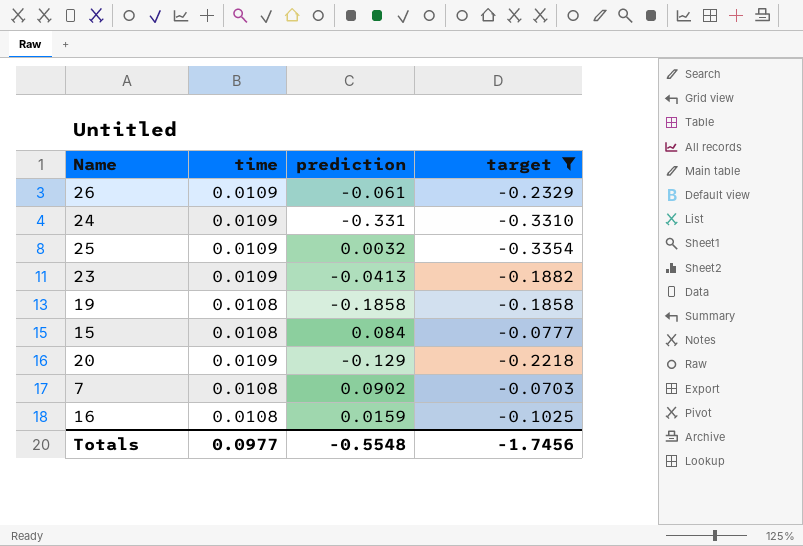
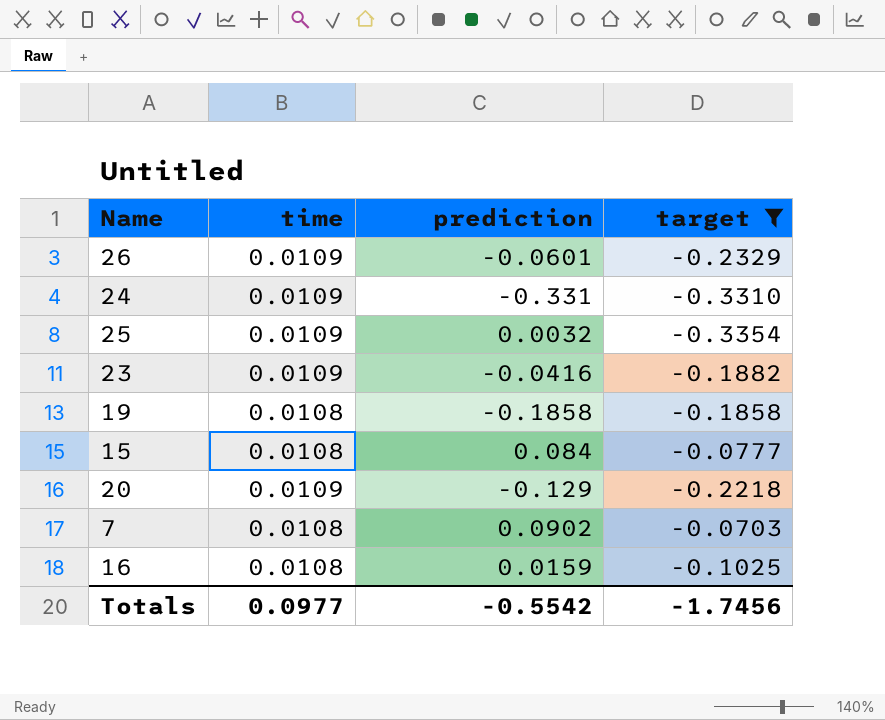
26 | prediction: -0.061 -> -0.0601
23 | prediction: -0.0413 -> -0.0416
Totals | prediction: -0.5548 -> -0.5542

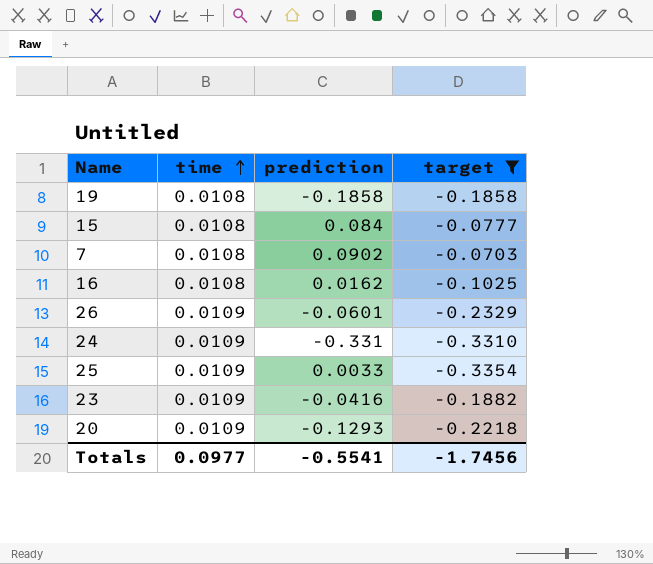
row order: none -> time ascending
16 | prediction: 0.0159 -> 0.0162
25 | prediction: 0.0032 -> 0.0033
20 | prediction: -0.129 -> -0.1293
Totals | prediction: -0.5542 -> -0.5541

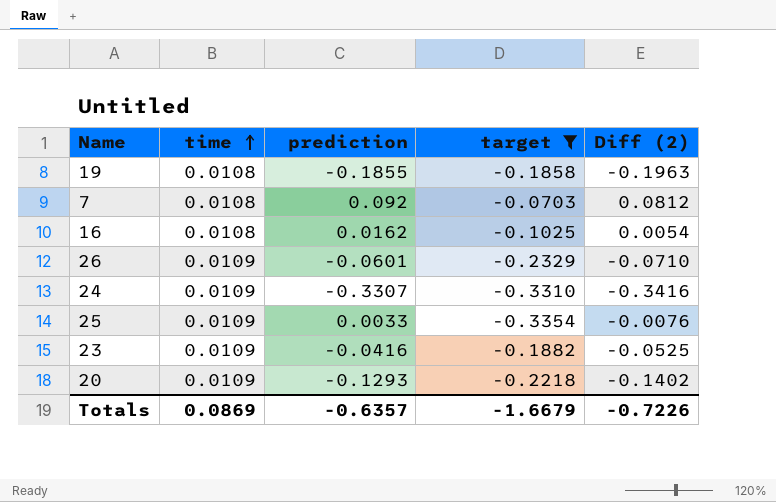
column Diff (2) | formula: none -> [prediction] - [time]
row 15: 0.0108 | 0.084 | -0.0777 -> none
19 | prediction: -0.1858 -> -0.1855
7 | prediction: 0.0902 -> 0.092
24 | prediction: -0.331 -> -0.3307
Totals | time: 0.0977 -> 0.0869
Totals | prediction: -0.5541 -> -0.6357
Totals | target: -1.7456 -> -1.6679

